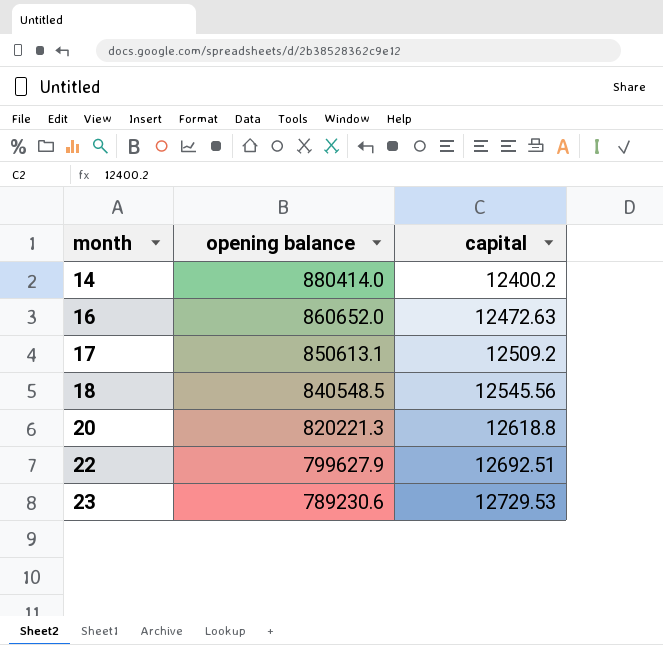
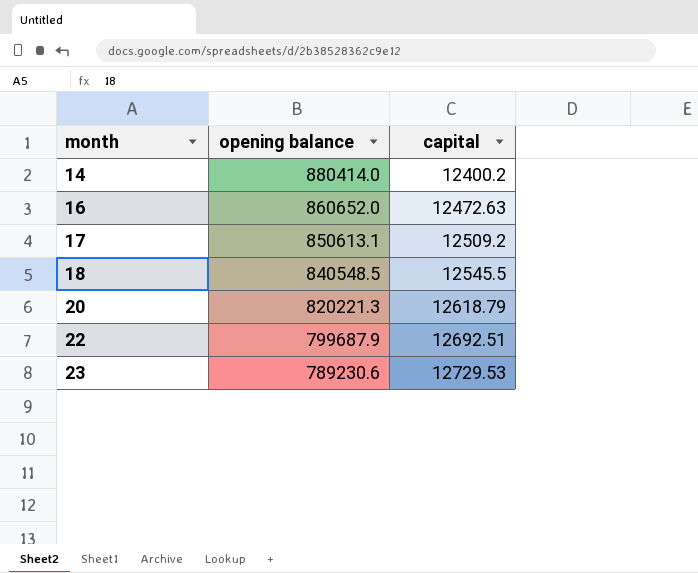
18 | capital: 12545.56 -> 12545.5
20 | capital: 12618.8 -> 12618.79
22 | opening balance: 799627.9 -> 799687.9

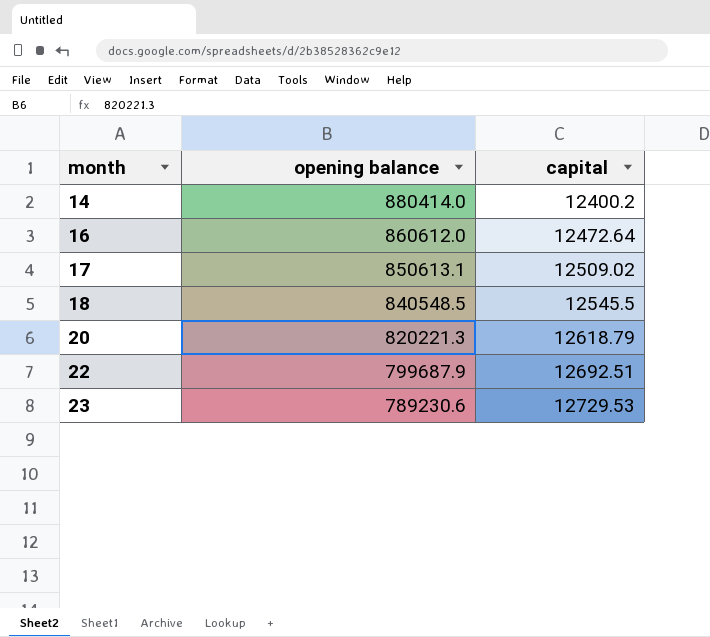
16 | opening balance: 860652.0 -> 860612.0
16 | capital: 12472.63 -> 12472.64
17 | capital: 12509.2 -> 12509.02

